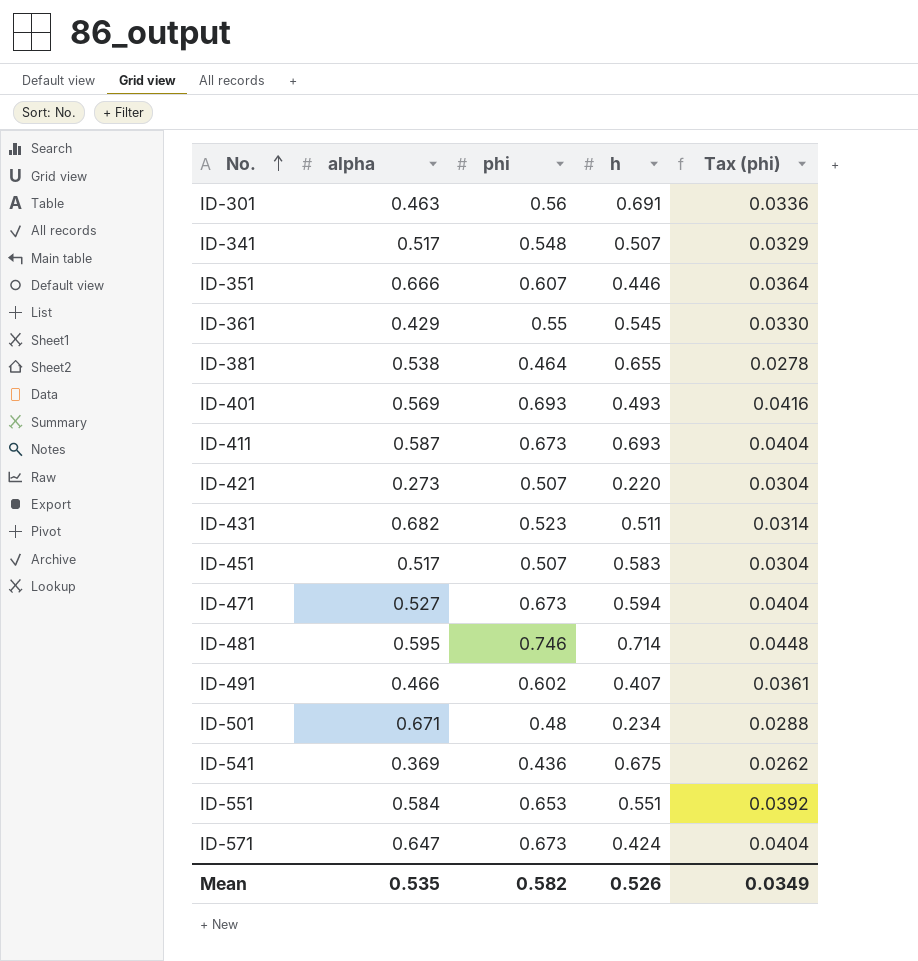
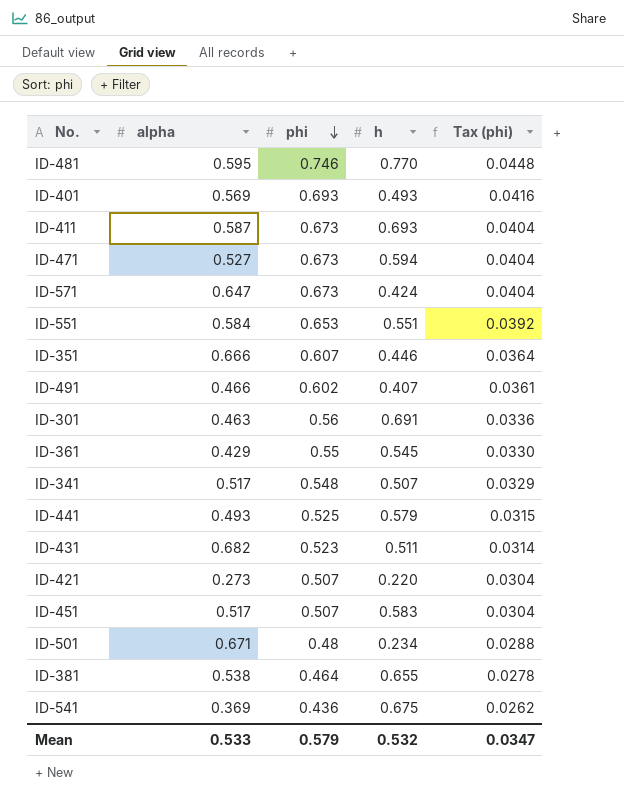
row order: No. ascending -> phi descending
ID-481 | h: 0.714 -> 0.770
row ID-441: none -> 0.493 | 0.525 | 0.579 | 0.0315
Mean | alpha: 0.535 -> 0.533
Mean | phi: 0.582 -> 0.579
Mean | h: 0.526 -> 0.532
Mean | Tax (phi): 0.0349 -> 0.0347

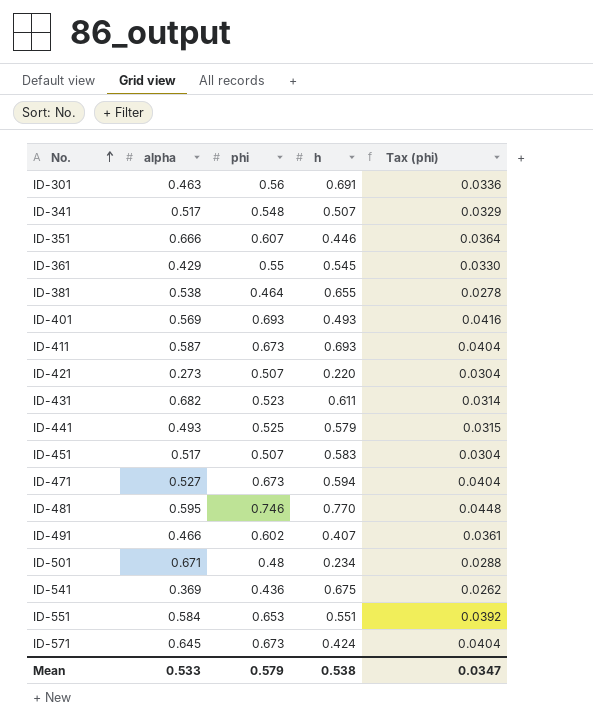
row order: phi descending -> No. ascending
ID-431 | h: 0.511 -> 0.611
ID-571 | alpha: 0.647 -> 0.645
Mean | h: 0.532 -> 0.538

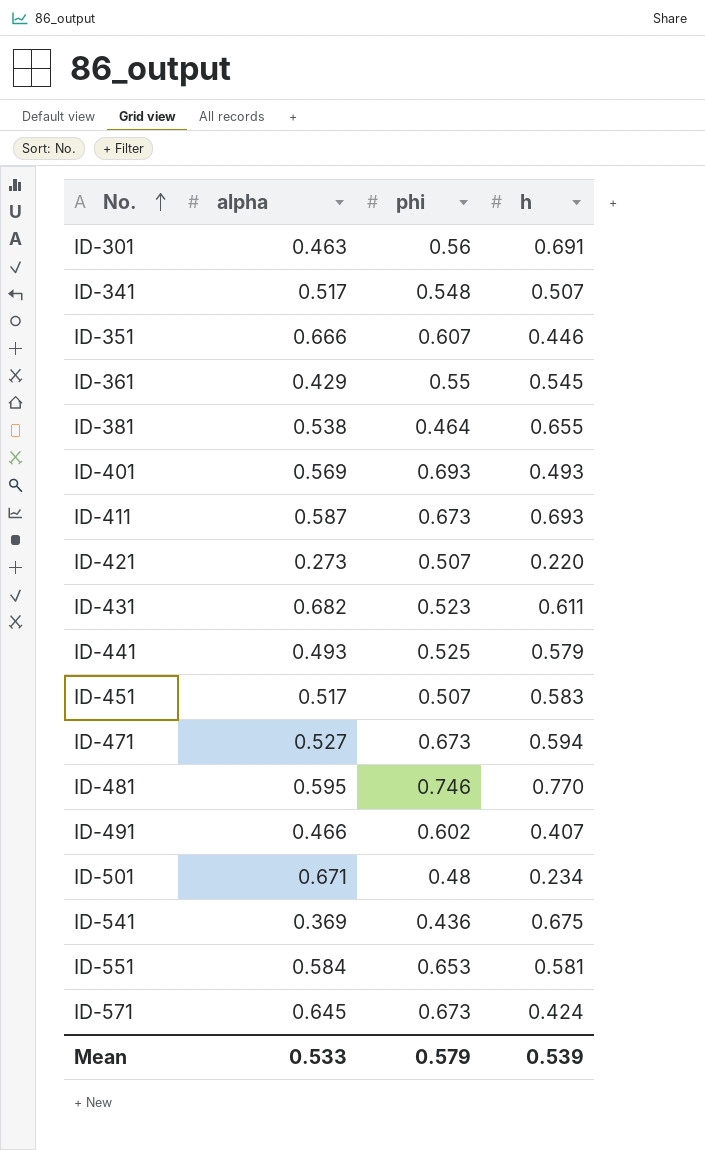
column Tax (phi) | formula: [phi] * 0.06 -> none
ID-551 | h: 0.551 -> 0.581
Mean | h: 0.538 -> 0.539

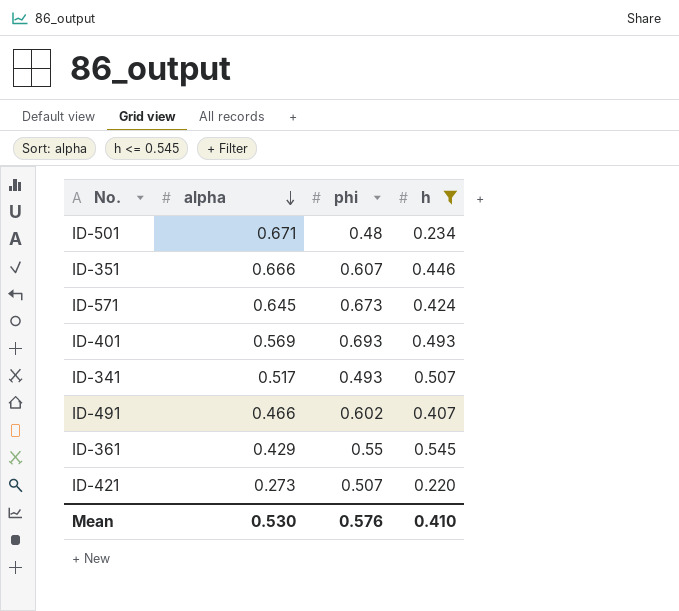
filter: none -> h <= 0.545
row order: No. ascending -> alpha descending
ID-341 | phi: 0.548 -> 0.493
Mean | alpha: 0.533 -> 0.530
Mean | phi: 0.579 -> 0.576
Mean | h: 0.539 -> 0.410

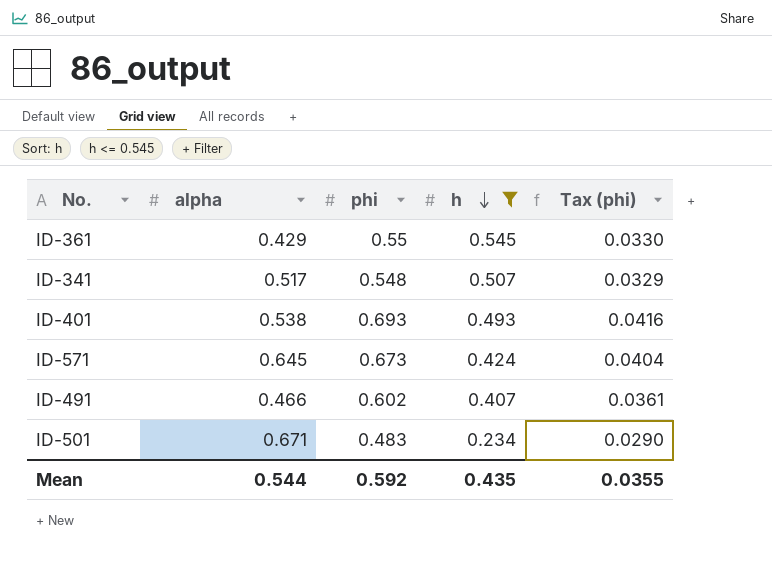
row order: alpha descending -> h descending
column Tax (phi) | formula: none -> [phi] * 0.06
row ID-351: 0.666 | 0.607 | 0.446 -> none
row ID-421: 0.273 | 0.507 | 0.220 -> none
ID-341 | phi: 0.493 -> 0.548
ID-401 | alpha: 0.569 -> 0.538
ID-501 | phi: 0.48 -> 0.483
Mean | alpha: 0.530 -> 0.544
Mean | phi: 0.576 -> 0.592
Mean | h: 0.410 -> 0.435

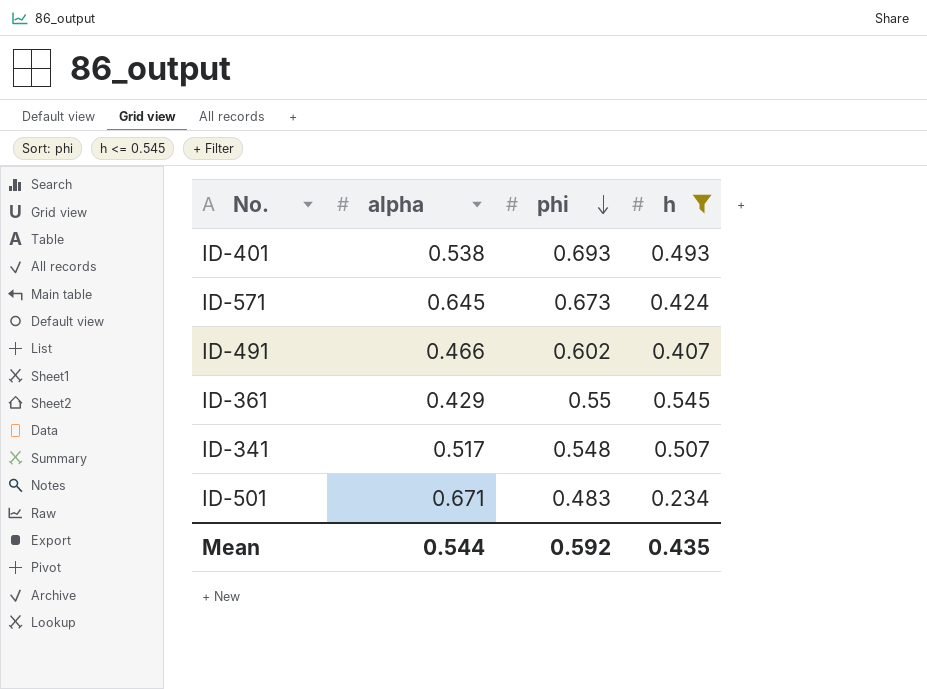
row order: h descending -> phi descending
column Tax (phi) | formula: [phi] * 0.06 -> none

